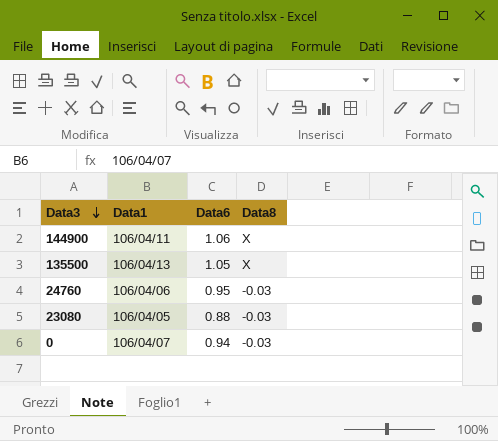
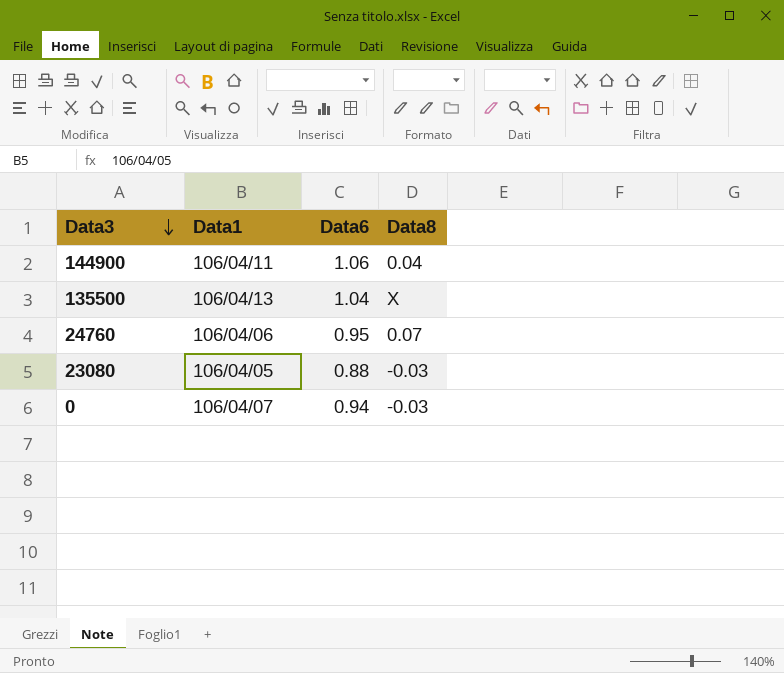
144900 | Data8: X -> 0.04
135500 | Data6: 1.05 -> 1.04
24760 | Data8: -0.03 -> 0.07

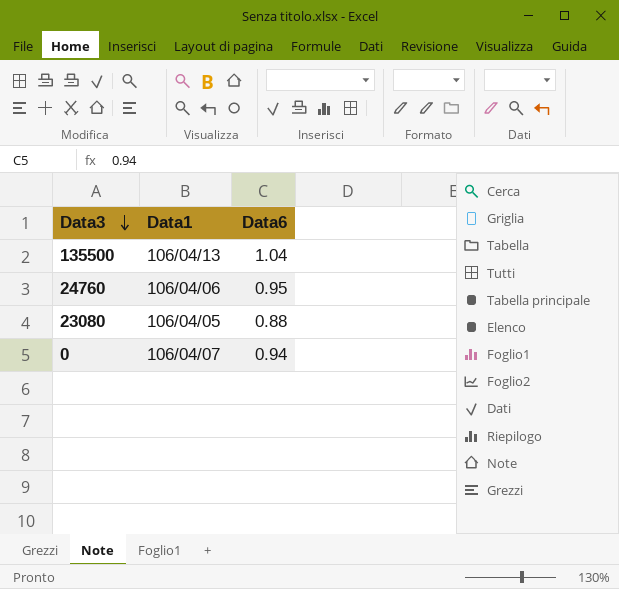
column Data8 | position: 4 -> none
row 144900: 106/04/11 | 1.06 | 0.04 -> none

